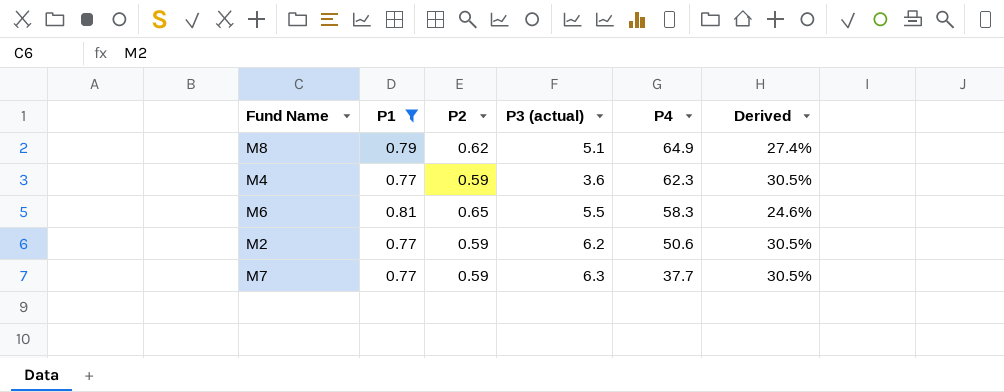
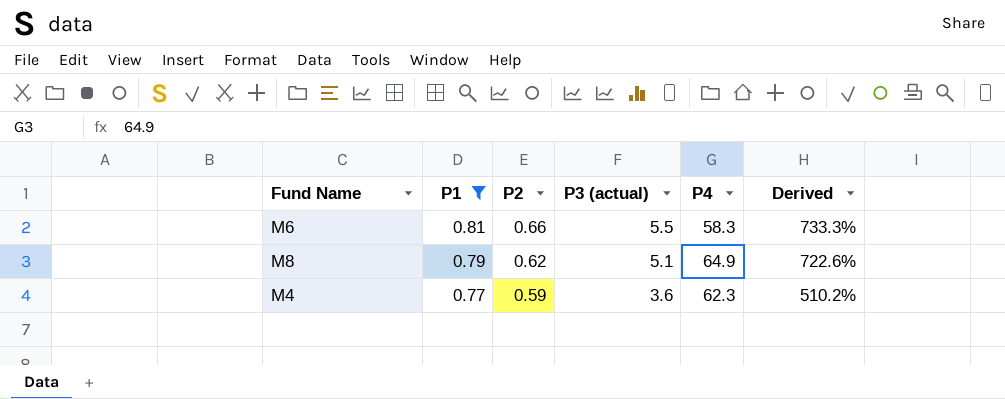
row order: P4 descending -> P1 descending
column Derived | formula: ([P1] - [P2]) / [P2] -> ([P3 (actual)] - [P2]) / [P2]
row M2: 0.77 | 0.59 | 6.2 | 50.6 | 30.5% -> none
row M7: 0.77 | 0.59 | 6.3 | 37.7 | 30.5% -> none
M6 | P2: 0.65 -> 0.66

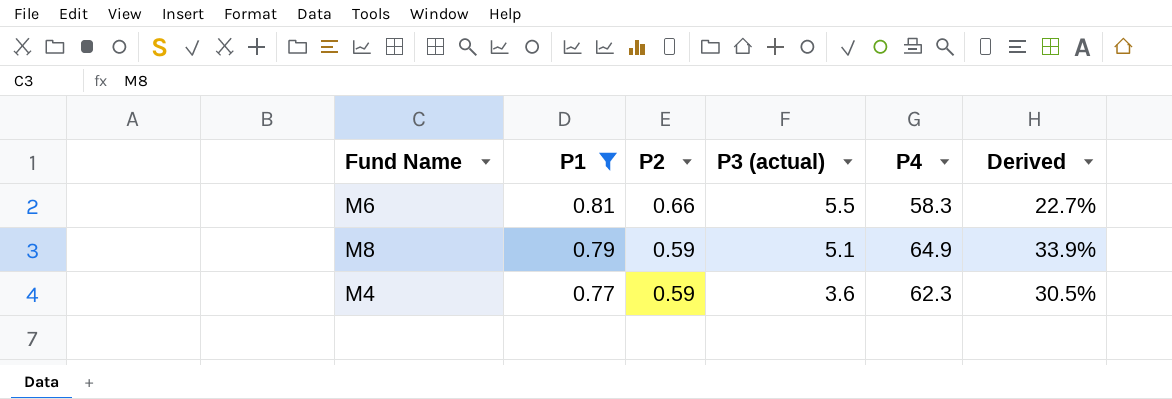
column Derived | formula: ([P3 (actual)] - [P2]) / [P2] -> ([P1] - [P2]) / [P2]
M8 | P2: 0.62 -> 0.59

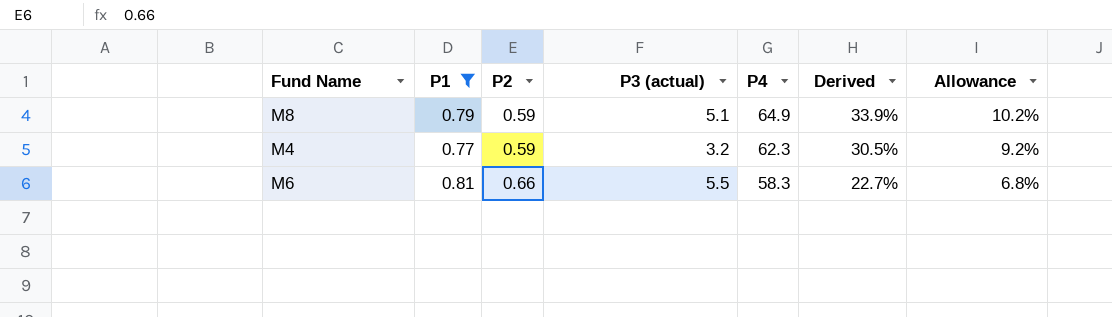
row order: P1 descending -> P2 ascending
column Allowance | formula: none -> [Derived] * 0.3
M4 | P3 (actual): 3.6 -> 3.2

